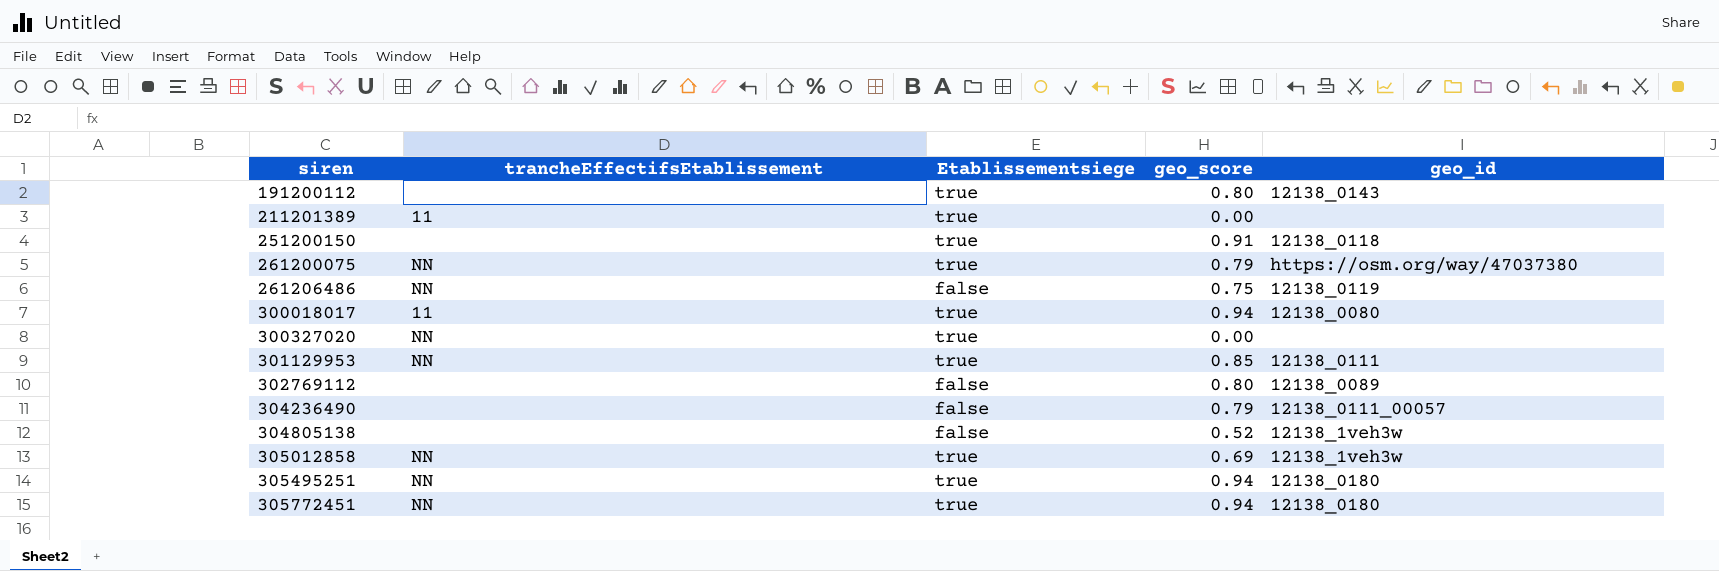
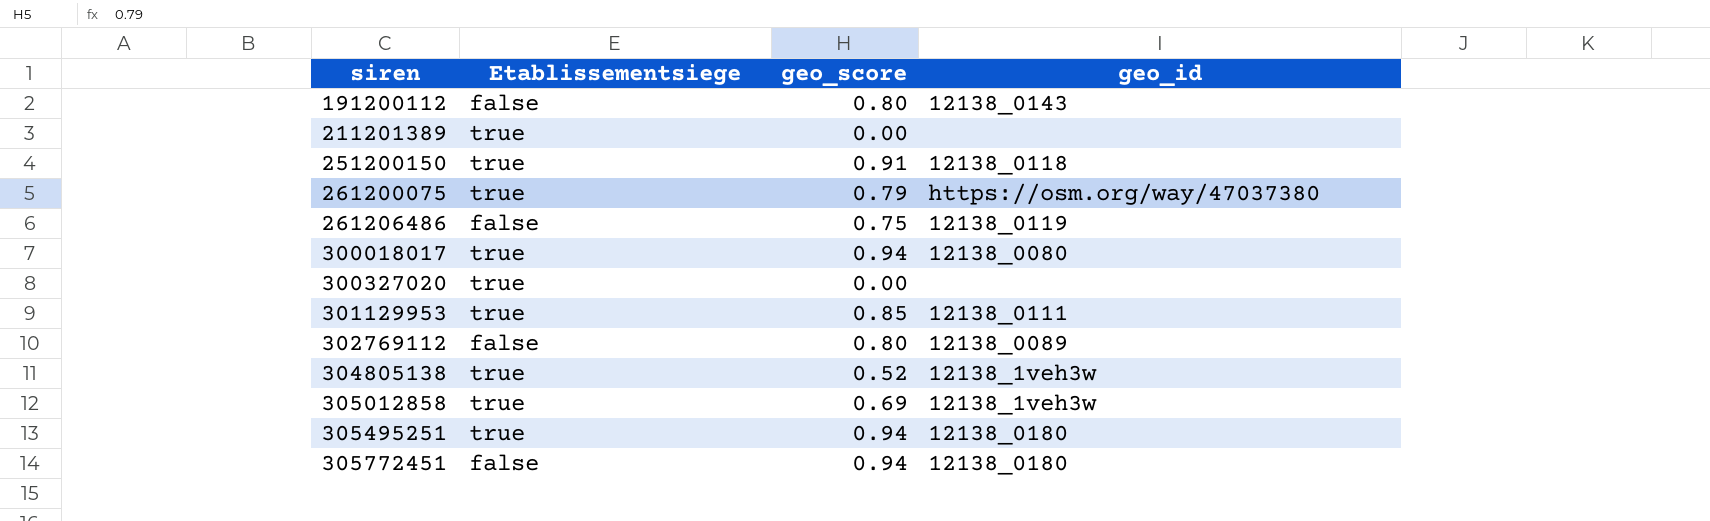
column trancheEffectifsEtablissement | position: 2 -> none
row 304236490: none | false | 0.79 | 12138_0111_00057 -> none
191200112 | Etablissementsiege: true -> false
304805138 | Etablissementsiege: false -> true
305772451 | Etablissementsiege: true -> false

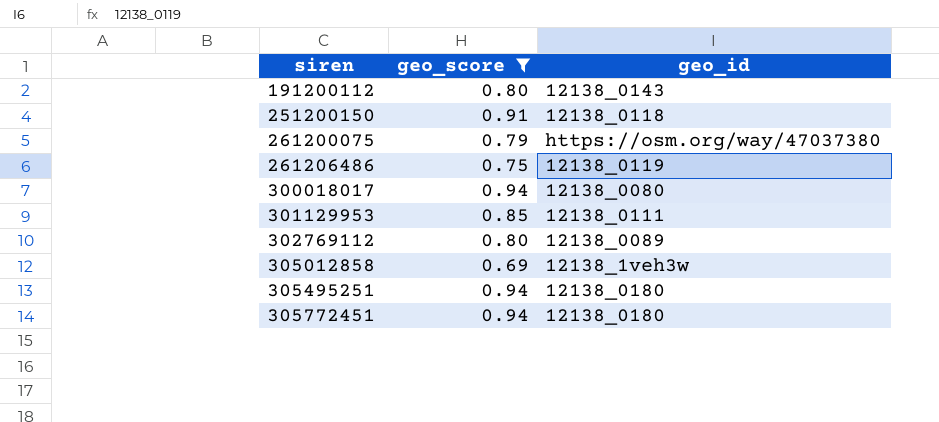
filter: none -> geo_score >= 0.69
column Etablissementsiege | position: 2 -> none

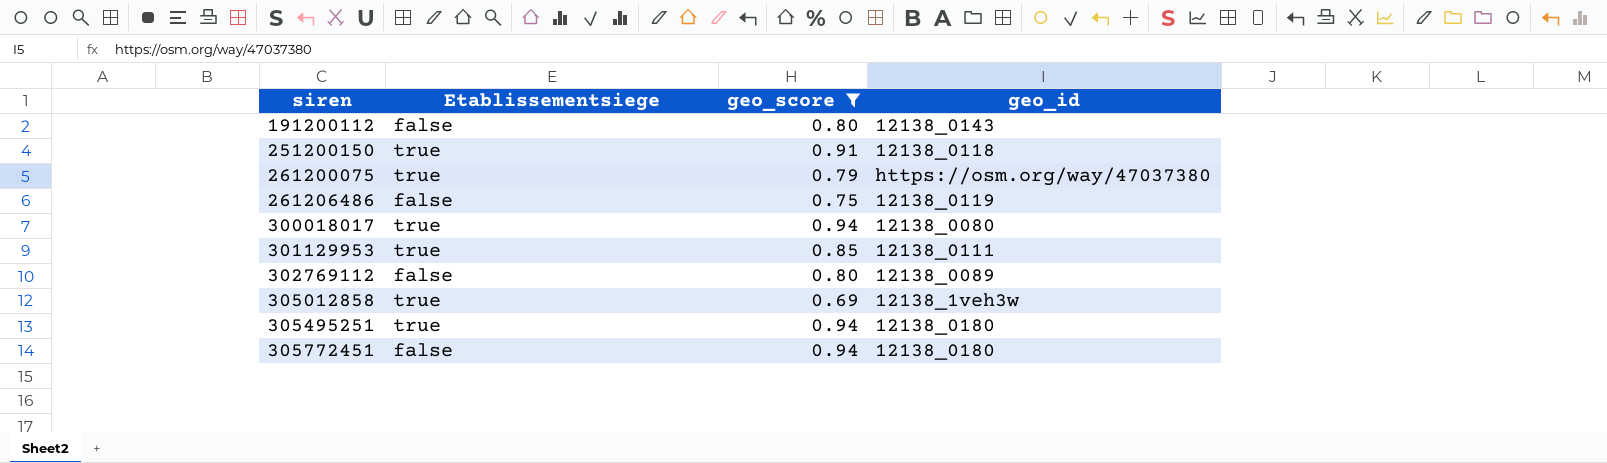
column Etablissementsiege | position: none -> 2

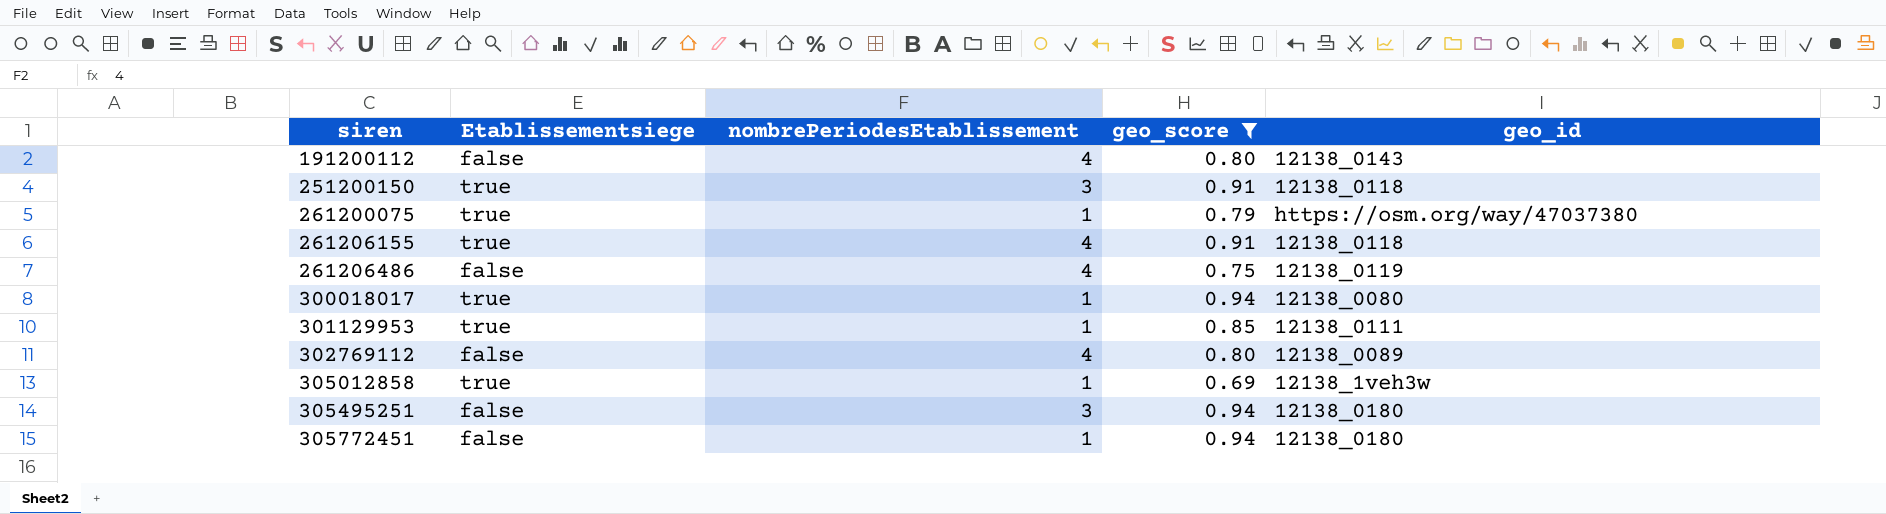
column nombrePeriodesEtablissement | position: none -> 3
row 261206155: none -> true | 4 | 0.91 | 12138_0118
305495251 | Etablissementsiege: true -> false

